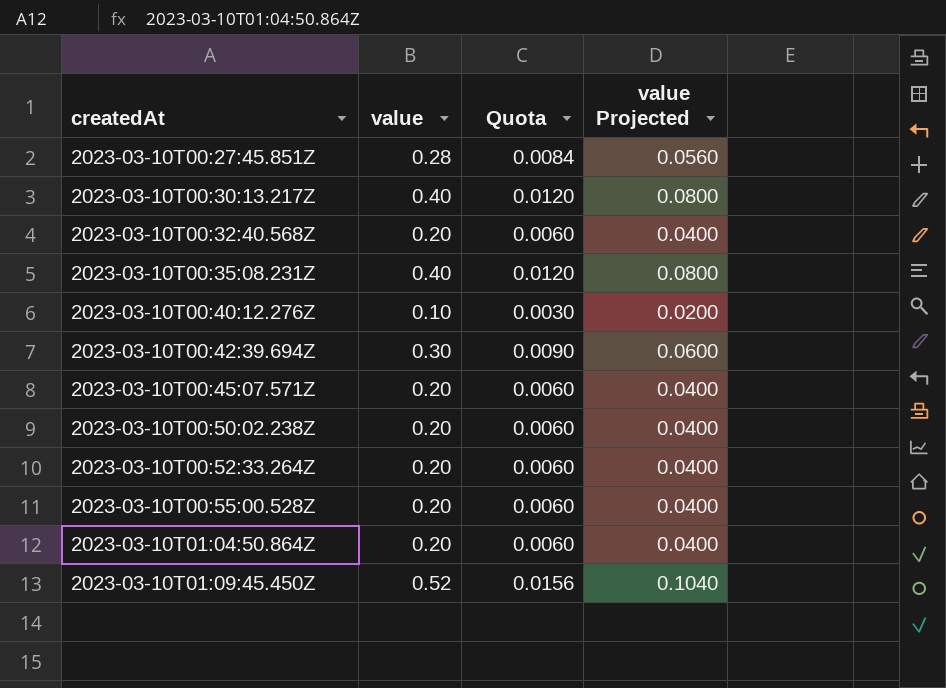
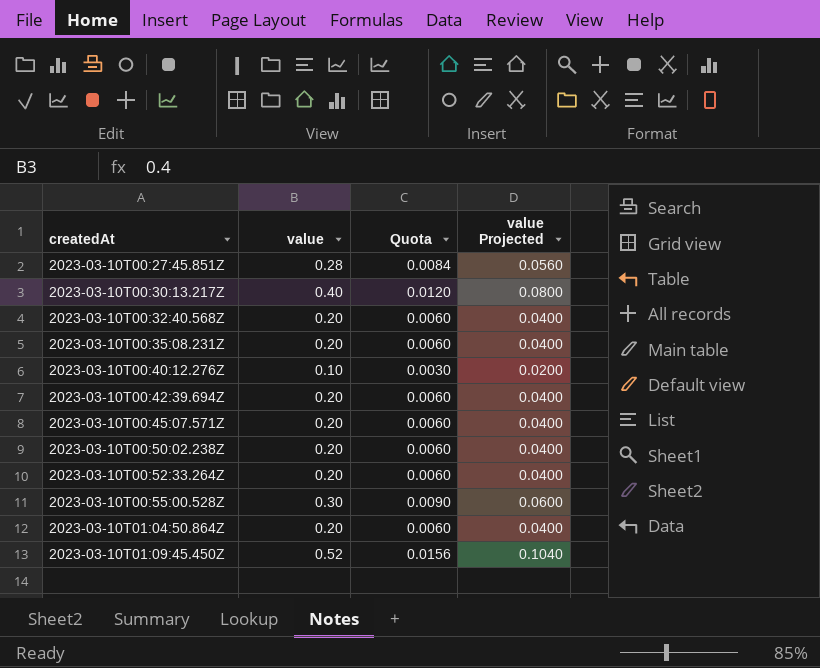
2023-03-10T00:35:08.231Z | value: 0.40 -> 0.20
2023-03-10T00:35:08.231Z | Quota: 0.0120 -> 0.0060
2023-03-10T00:35:08.231Z | value Projected: 0.0800 -> 0.0400
2023-03-10T00:42:39.694Z | value: 0.30 -> 0.20
2023-03-10T00:42:39.694Z | Quota: 0.0090 -> 0.0060
2023-03-10T00:42:39.694Z | value Projected: 0.0600 -> 0.0400
2023-03-10T00:55:00.528Z | value: 0.20 -> 0.30
2023-03-10T00:55:00.528Z | Quota: 0.0060 -> 0.0090
2023-03-10T00:55:00.528Z | value Projected: 0.0400 -> 0.0600

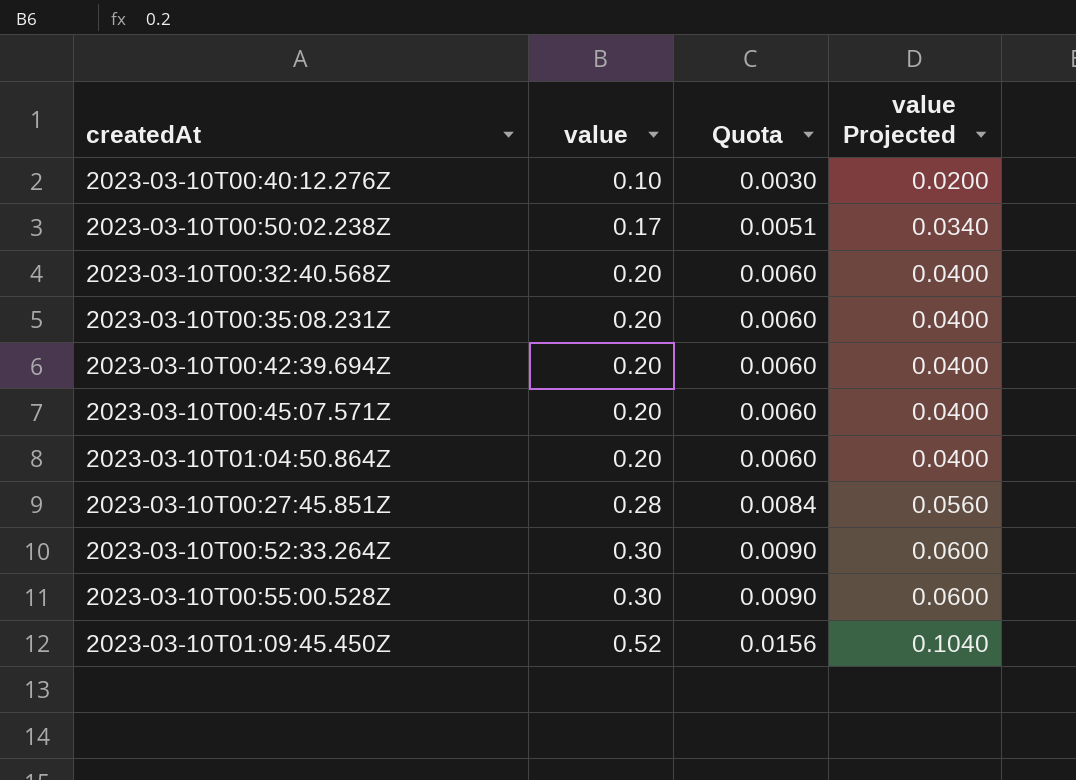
row order: createdAt ascending -> value ascending
row 2023-03-10T00:30:13.217Z: 0.40 | 0.0120 | 0.0800 -> none
2023-03-10T00:50:02.238Z | value: 0.20 -> 0.17
2023-03-10T00:50:02.238Z | Quota: 0.0060 -> 0.0051
2023-03-10T00:50:02.238Z | value Projected: 0.0400 -> 0.0340
2023-03-10T00:52:33.264Z | value: 0.20 -> 0.30
2023-03-10T00:52:33.264Z | Quota: 0.0060 -> 0.0090
2023-03-10T00:52:33.264Z | value Projected: 0.0400 -> 0.0600

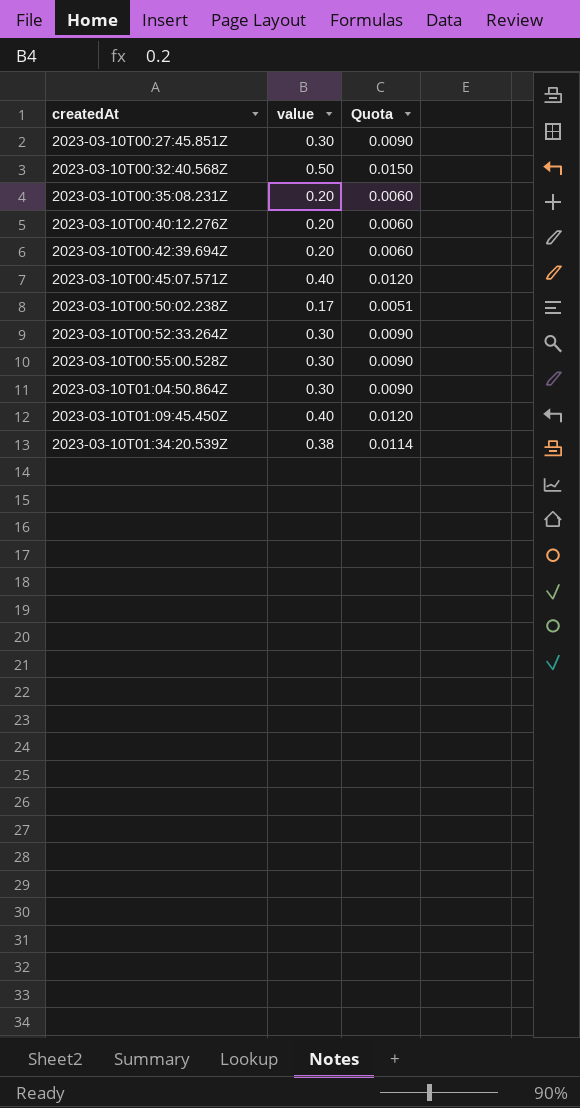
row order: value ascending -> createdAt ascending
column value Projected | formula: [value] * 0.2 -> none
2023-03-10T00:27:45.851Z | value: 0.28 -> 0.30
2023-03-10T00:27:45.851Z | Quota: 0.0084 -> 0.0090
2023-03-10T00:32:40.568Z | value: 0.20 -> 0.50
2023-03-10T00:32:40.568Z | Quota: 0.0060 -> 0.0150
2023-03-10T00:40:12.276Z | value: 0.10 -> 0.20
2023-03-10T00:40:12.276Z | Quota: 0.0030 -> 0.0060
2023-03-10T00:45:07.571Z | value: 0.20 -> 0.40
2023-03-10T00:45:07.571Z | Quota: 0.0060 -> 0.0120
2023-03-10T01:04:50.864Z | value: 0.20 -> 0.30
2023-03-10T01:04:50.864Z | Quota: 0.0060 -> 0.0090
2023-03-10T01:09:45.450Z | value: 0.52 -> 0.40
2023-03-10T01:09:45.450Z | Quota: 0.0156 -> 0.0120
row 2023-03-10T01:34:20.539Z: none -> 0.38 | 0.0114

